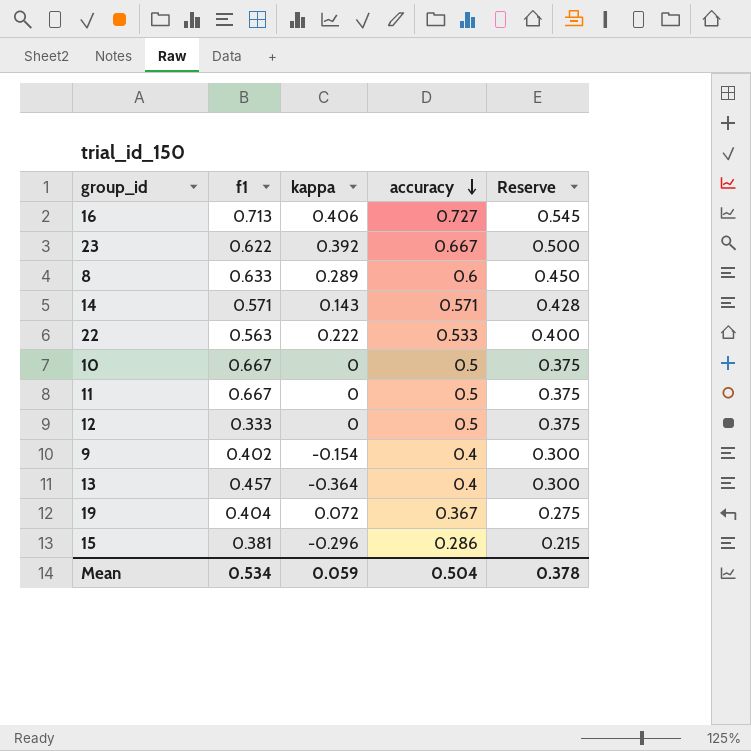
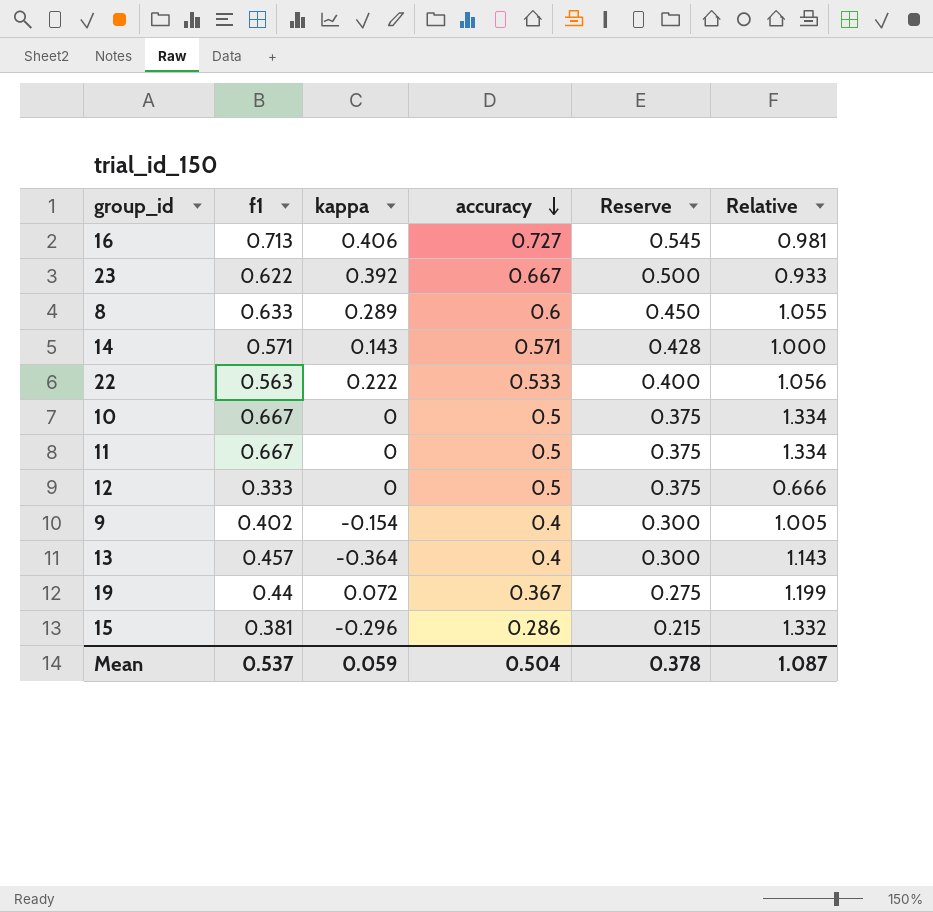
column Relative | formula: none -> [f1] / [accuracy]
19 | f1: 0.404 -> 0.44
Mean | f1: 0.534 -> 0.537

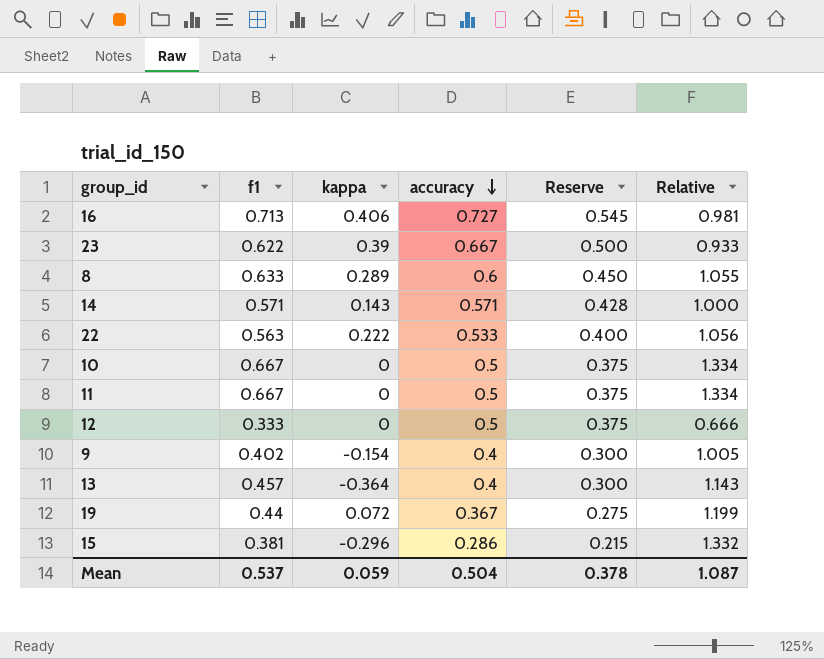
23 | kappa: 0.392 -> 0.39

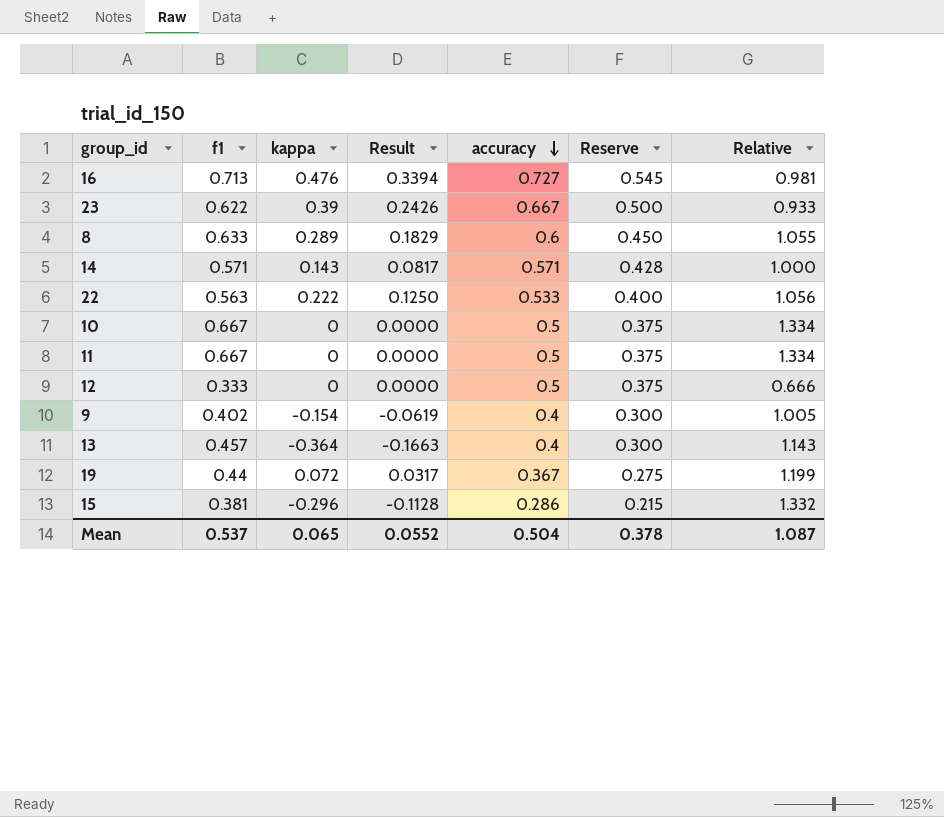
column Result | formula: none -> [f1] * [kappa]
16 | kappa: 0.406 -> 0.476
Mean | kappa: 0.059 -> 0.065

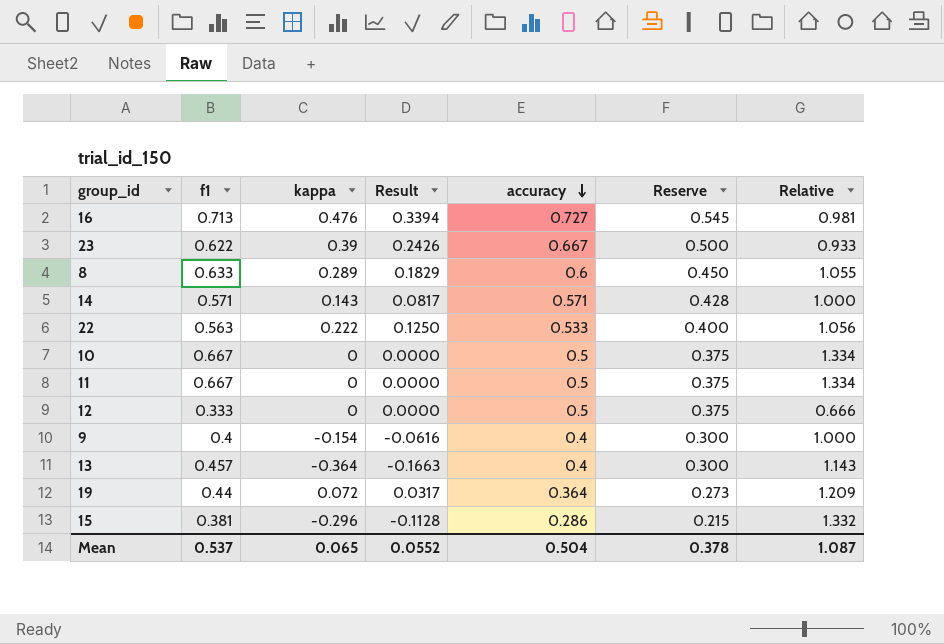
9 | f1: 0.402 -> 0.4
9 | Result: -0.0619 -> -0.0616
9 | Relative: 1.005 -> 1.000
19 | accuracy: 0.367 -> 0.364
19 | Reserve: 0.275 -> 0.273
19 | Relative: 1.199 -> 1.209

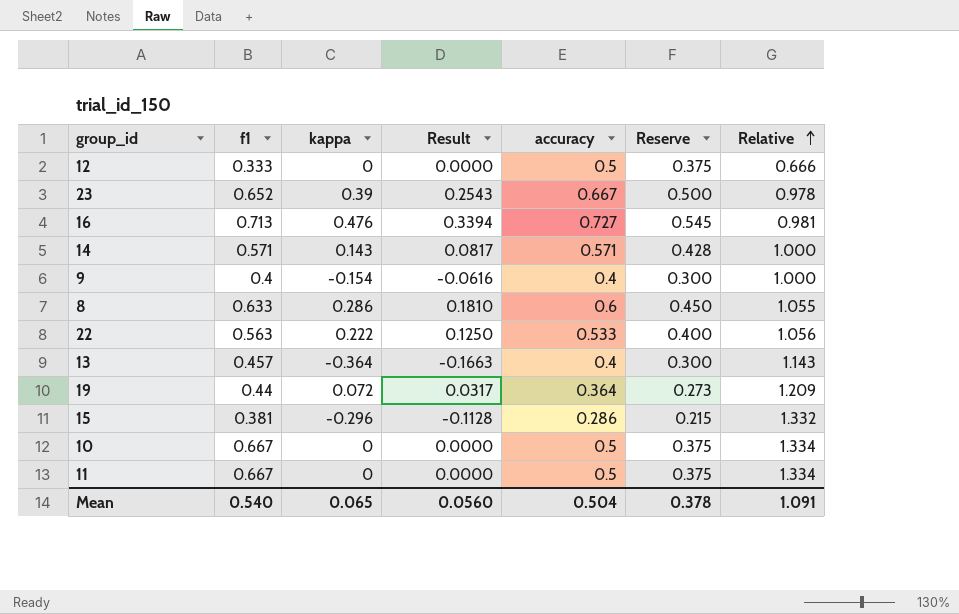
row order: accuracy descending -> Relative ascending
23 | f1: 0.622 -> 0.652
23 | Result: 0.2426 -> 0.2543
23 | Relative: 0.933 -> 0.978
8 | kappa: 0.289 -> 0.286
8 | Result: 0.1829 -> 0.1810
Mean | f1: 0.537 -> 0.540
Mean | Result: 0.0552 -> 0.0560
Mean | Relative: 1.087 -> 1.091

